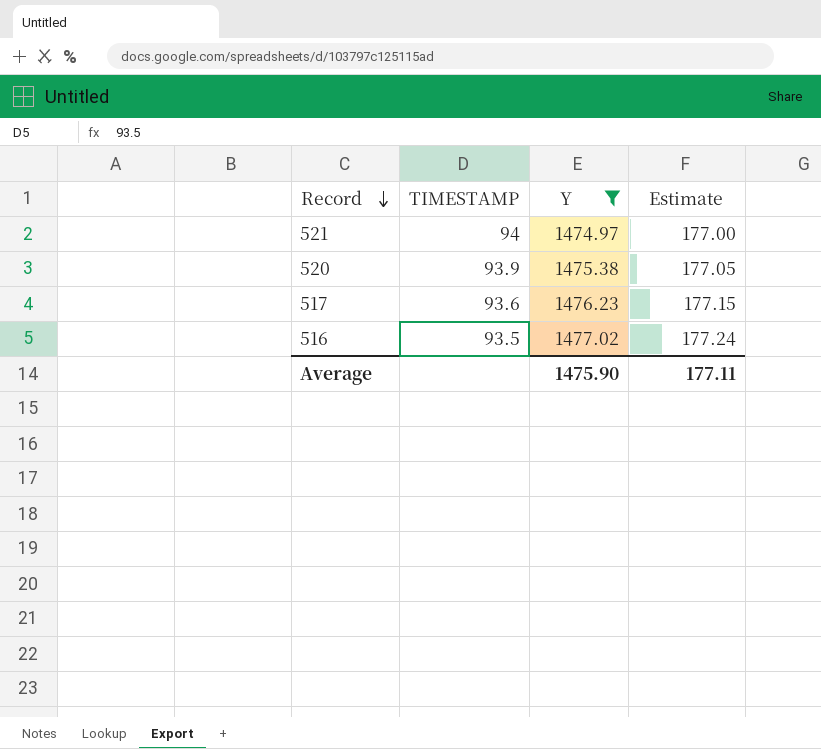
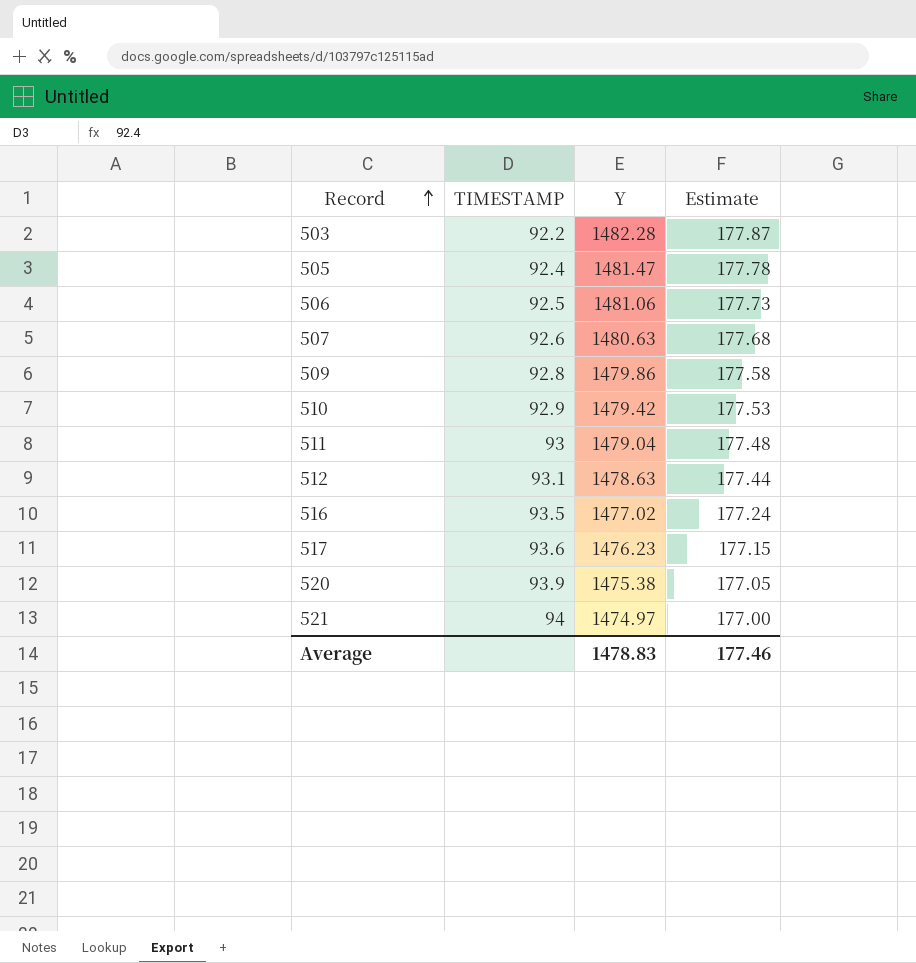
filter: Y <= 1477.02 -> none
row order: Record descending -> Record ascending
Average | Y: 1475.90 -> 1478.83
Average | Estimate: 177.11 -> 177.46

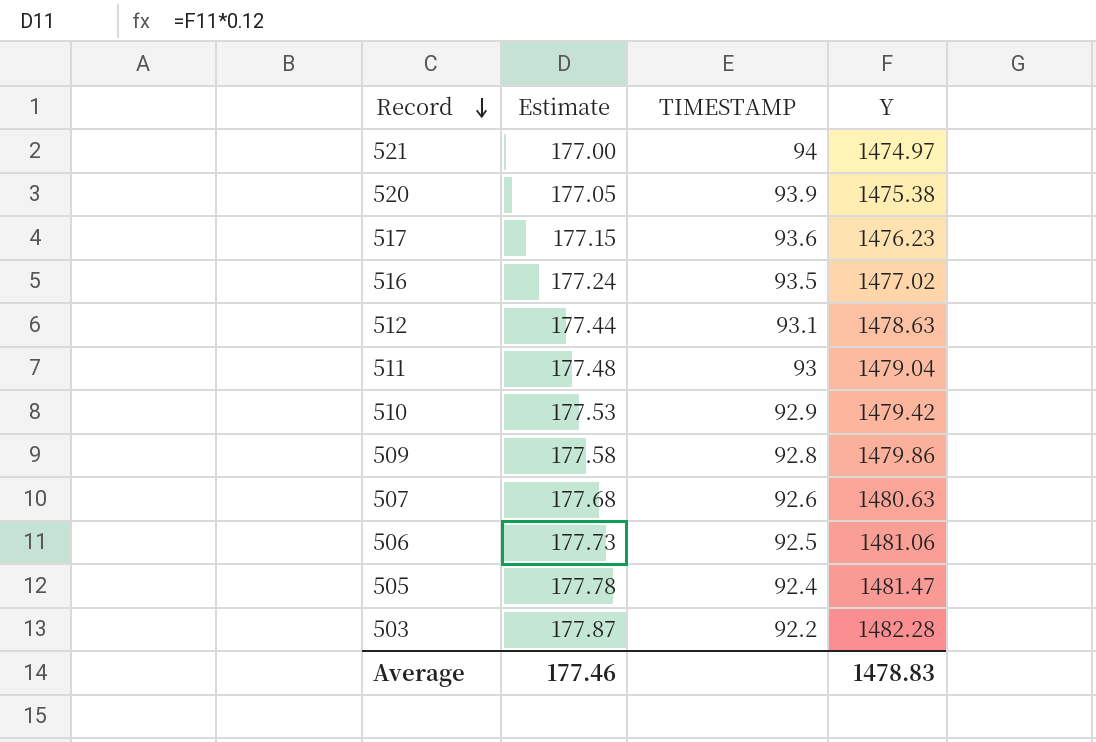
row order: Record ascending -> Record descending
column Estimate | position: 4 -> 2

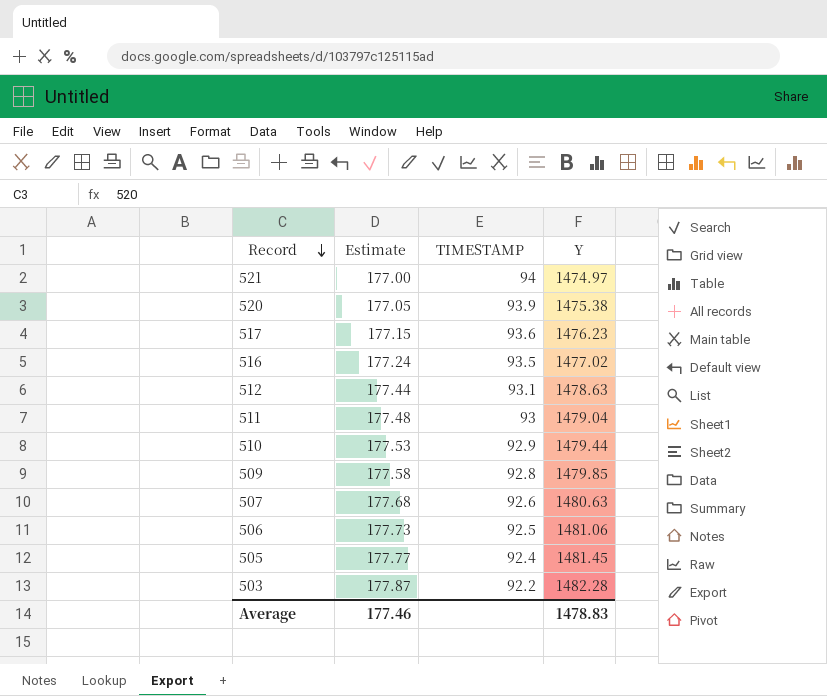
510 | Y: 1479.42 -> 1479.44
509 | Y: 1479.86 -> 1479.85
505 | Estimate: 177.78 -> 177.77
505 | Y: 1481.47 -> 1481.45

